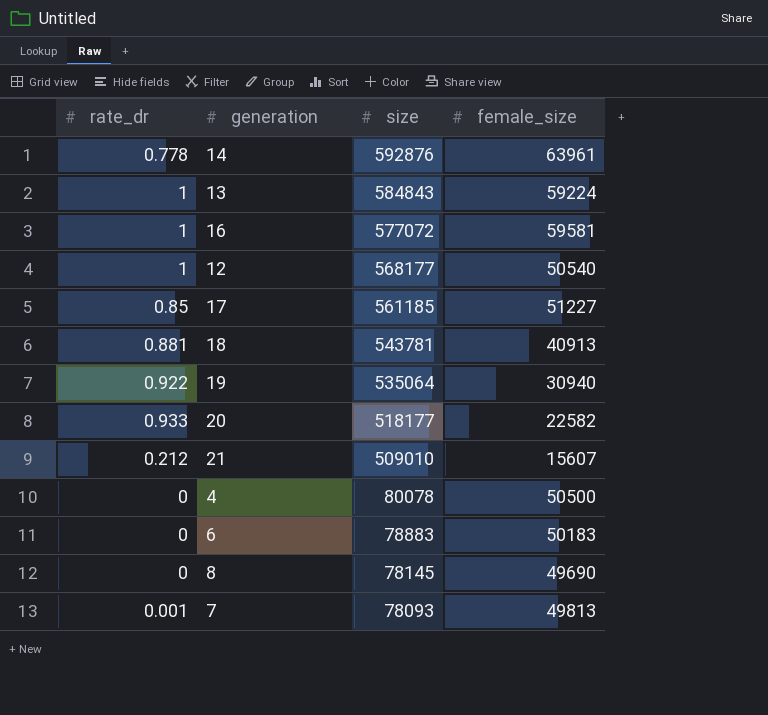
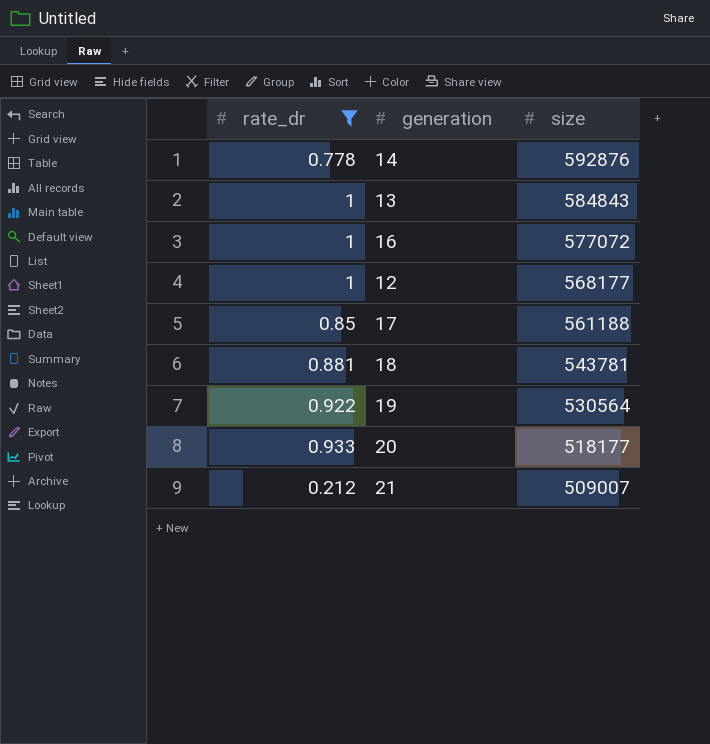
filter: none -> rate_dr >= 0.212
column female_size | position: 4 -> none
17 | size: 561185 -> 561188
19 | size: 535064 -> 530564
21 | size: 509010 -> 509007

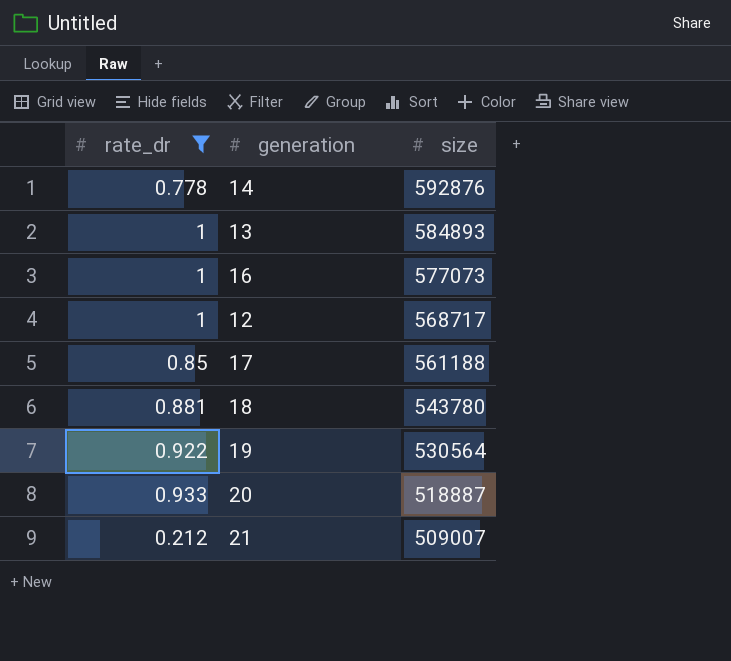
13 | size: 584843 -> 584893
16 | size: 577072 -> 577073
12 | size: 568177 -> 568717
18 | size: 543781 -> 543780
20 | size: 518177 -> 518887

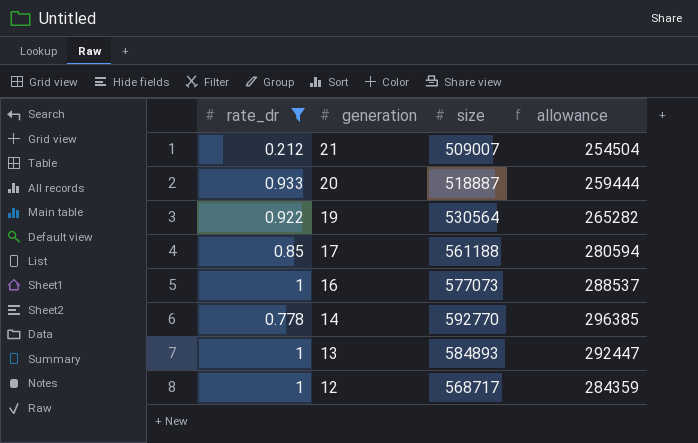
row order: size descending -> generation descending
column allowance | formula: none -> [size] * 0.5
row 18: 0.881 | 543780 -> none
14 | size: 592876 -> 592770

